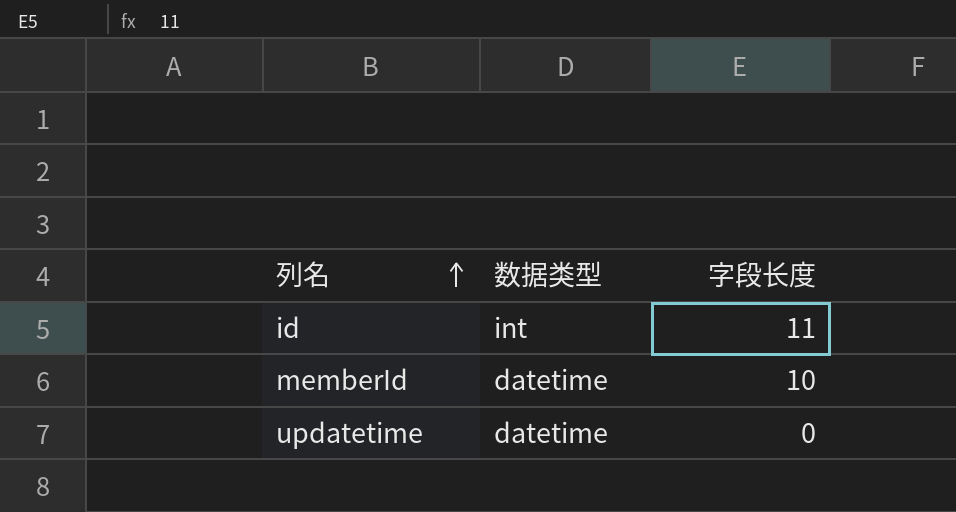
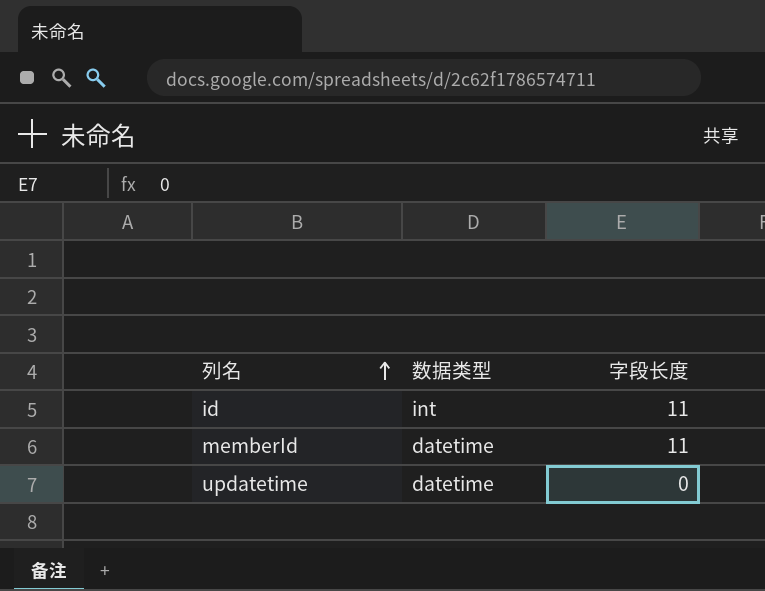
memberId | 字段长度: 10 -> 11

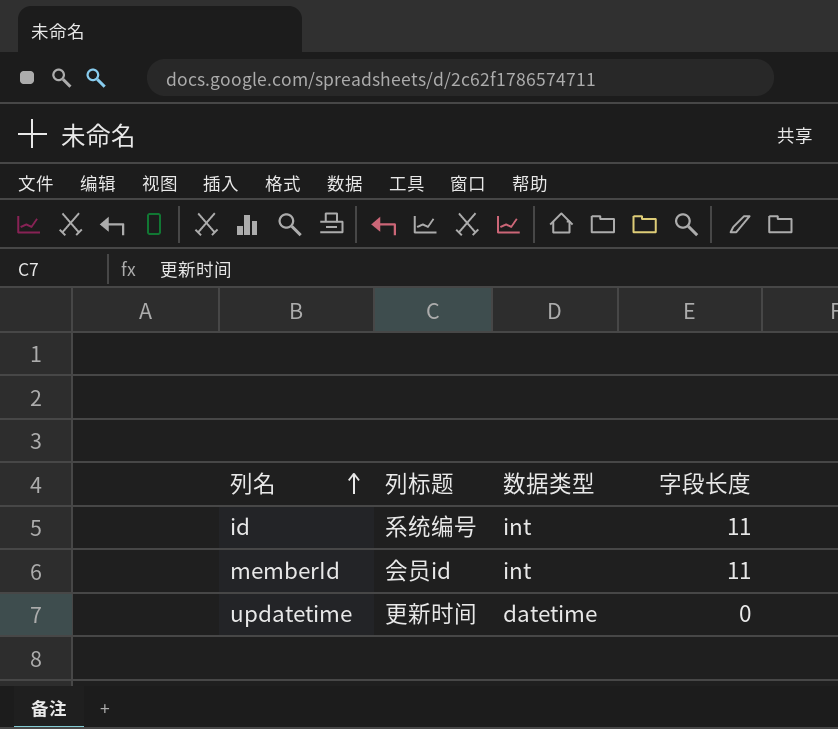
column 列标题 | position: none -> 2
memberId | 数据类型: datetime -> int

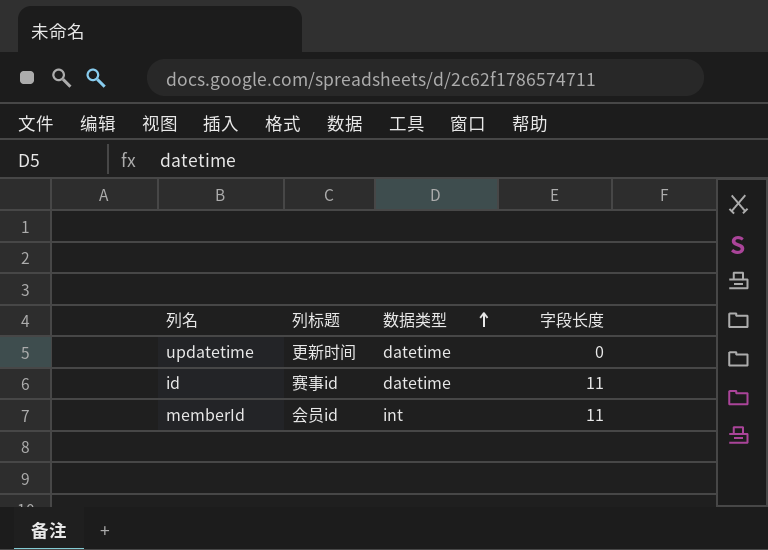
row order: 列名 ascending -> 数据类型 ascending
id | 列标题: 系统编号 -> 赛事id
id | 数据类型: int -> datetime

